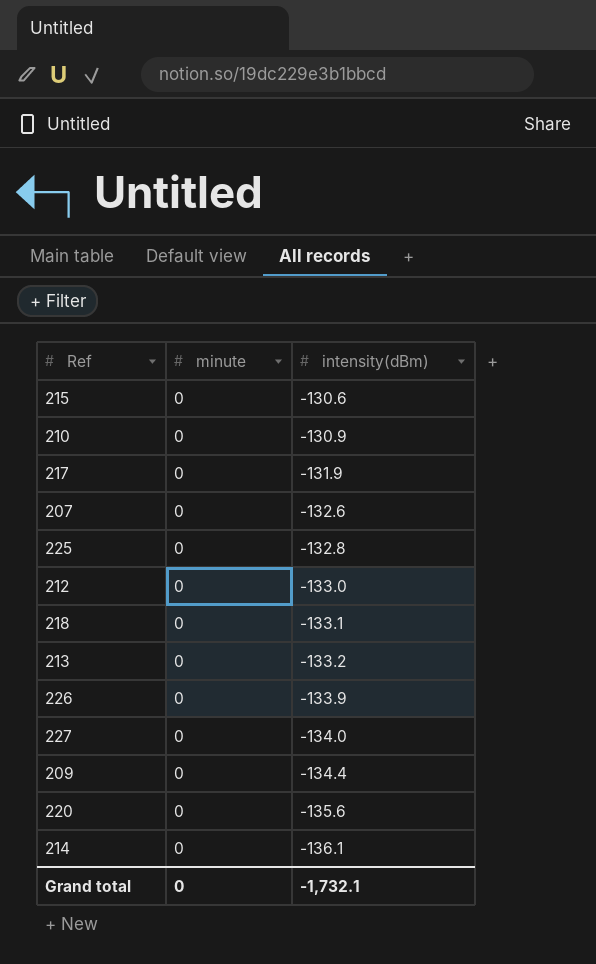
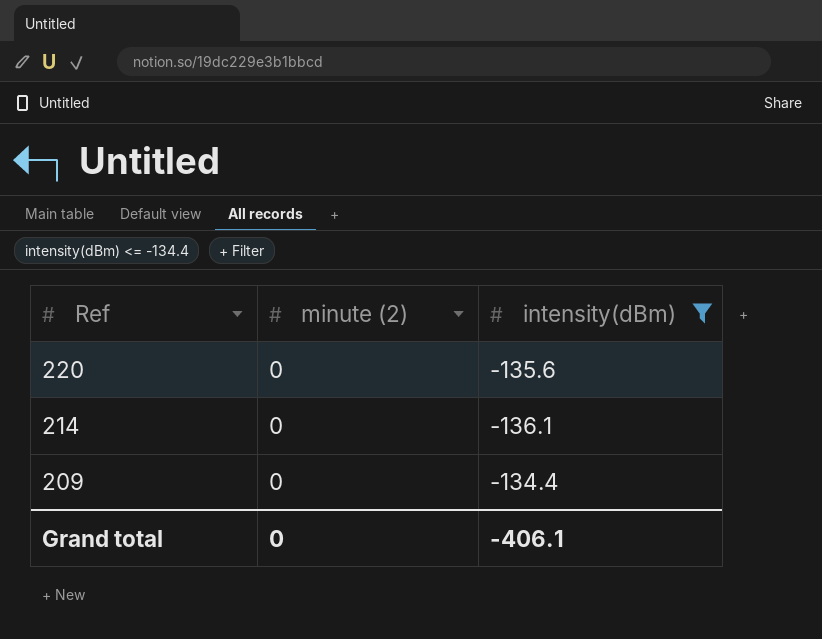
filter: none -> intensity(dBm) <= -134.4
row order: intensity(dBm) descending -> Ref descending
column name: minute -> minute (2)
Grand total | intensity(dBm): -1,732.1 -> -406.1

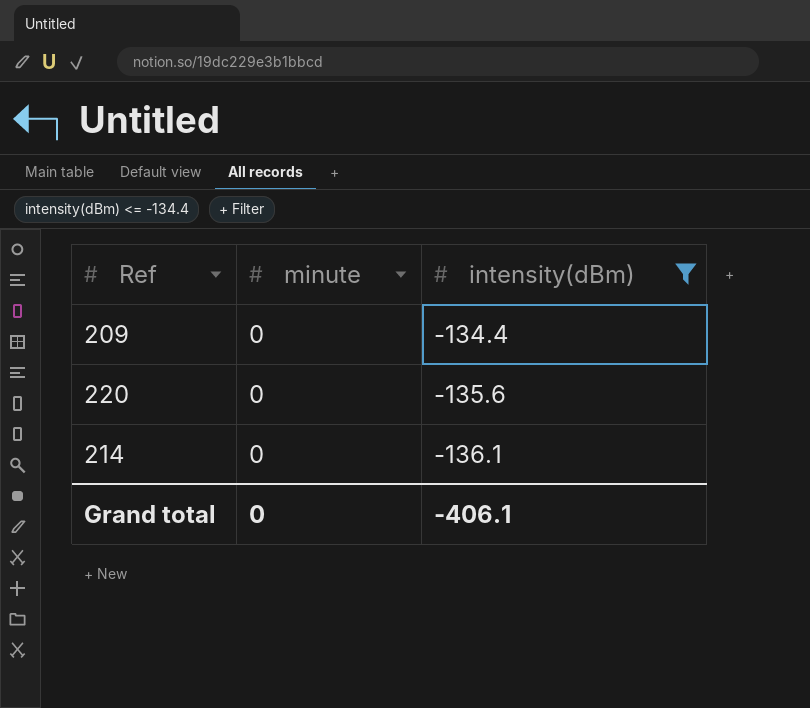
row order: Ref descending -> intensity(dBm) descending
column name: minute (2) -> minute

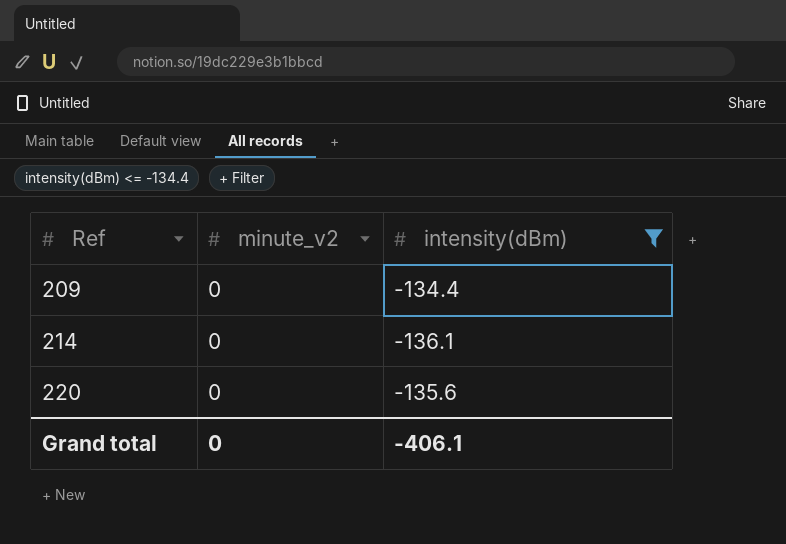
row order: intensity(dBm) descending -> Ref ascending
column name: minute -> minute_v2

